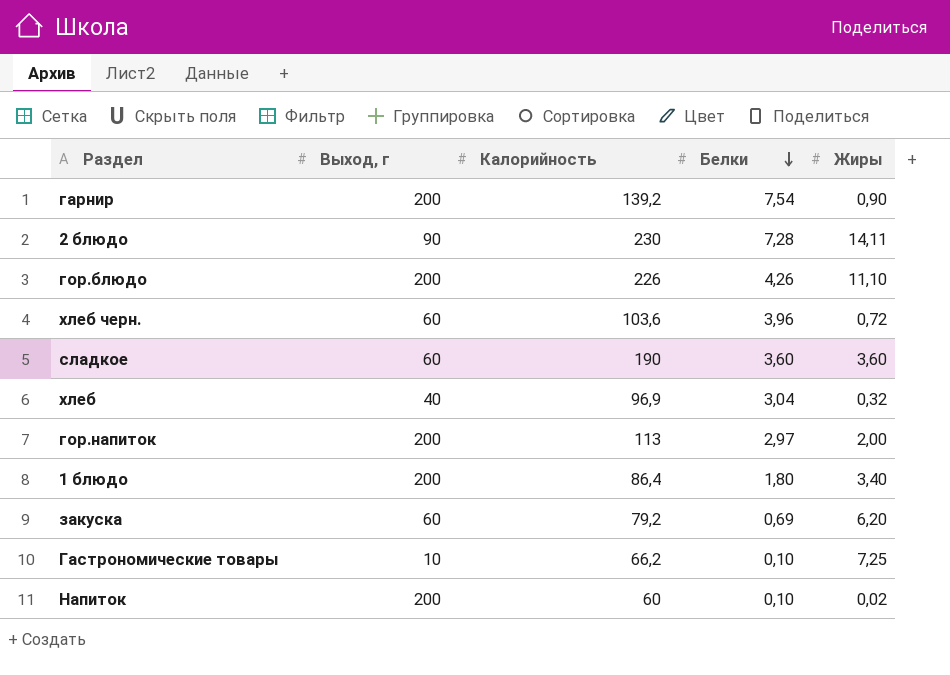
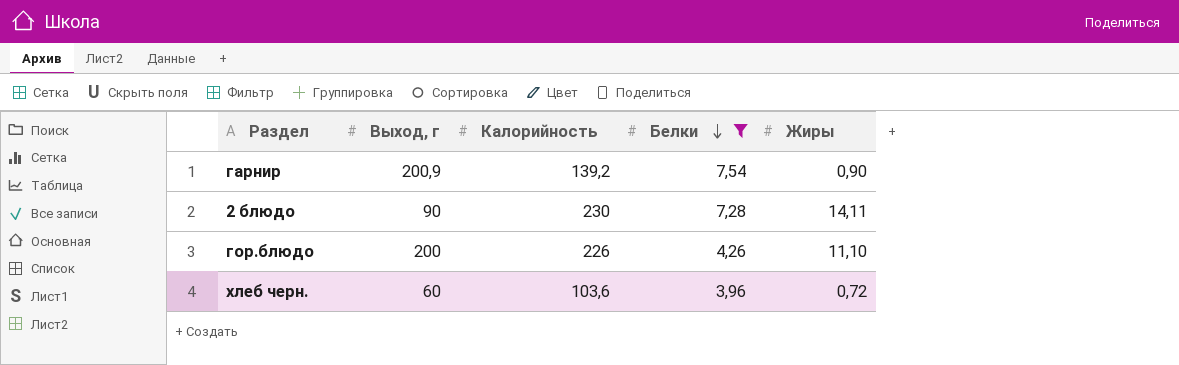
filter: none -> Белки >= 3,96
гарнир | Выход, г: 200 -> 200,9

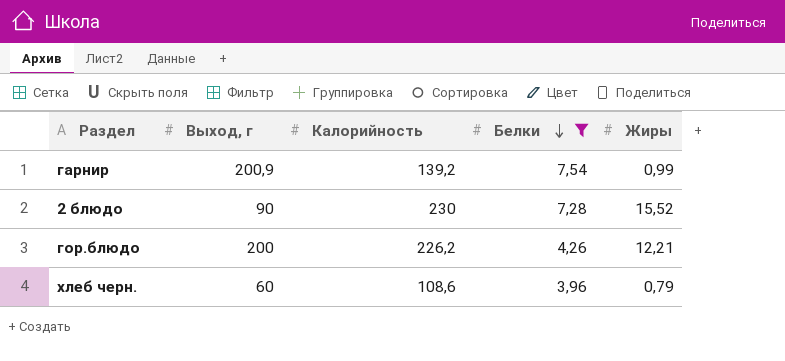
гарнир | Жиры: 0,90 -> 0,99
2 блюдо | Жиры: 14,11 -> 15,52
гор.блюдо | Калорийность: 226 -> 226,2
гор.блюдо | Жиры: 11,10 -> 12,21
хлеб черн. | Калорийность: 103,6 -> 108,6
хлеб черн. | Жиры: 0,72 -> 0,79

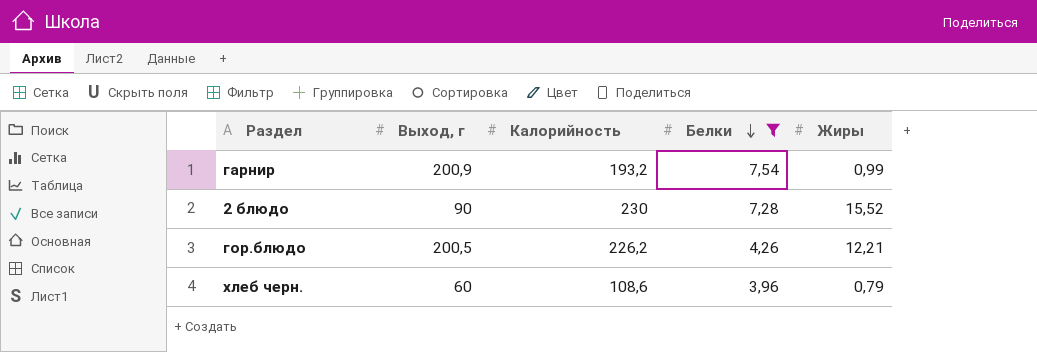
гарнир | Калорийность: 139,2 -> 193,2
гор.блюдо | Выход, г: 200 -> 200,5

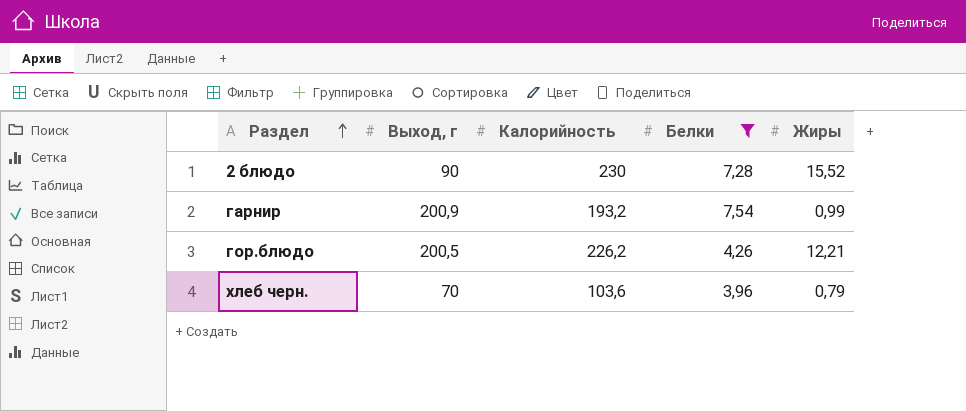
row order: Белки descending -> Раздел ascending
хлеб черн. | Выход, г: 60 -> 70
хлеб черн. | Калорийность: 108,6 -> 103,6

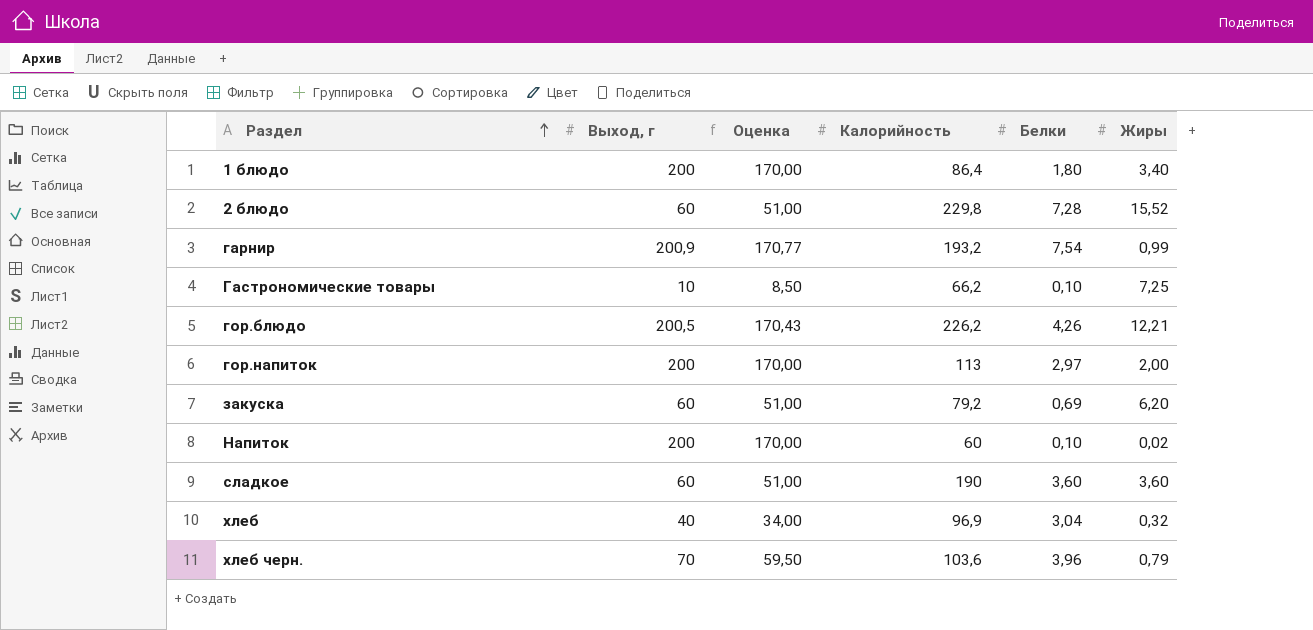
filter: Белки >= 3,96 -> none
column Оценка | formula: none -> [Выход, г] * 0,85
2 блюдо | Выход, г: 90 -> 60
2 блюдо | Калорийность: 230 -> 229,8

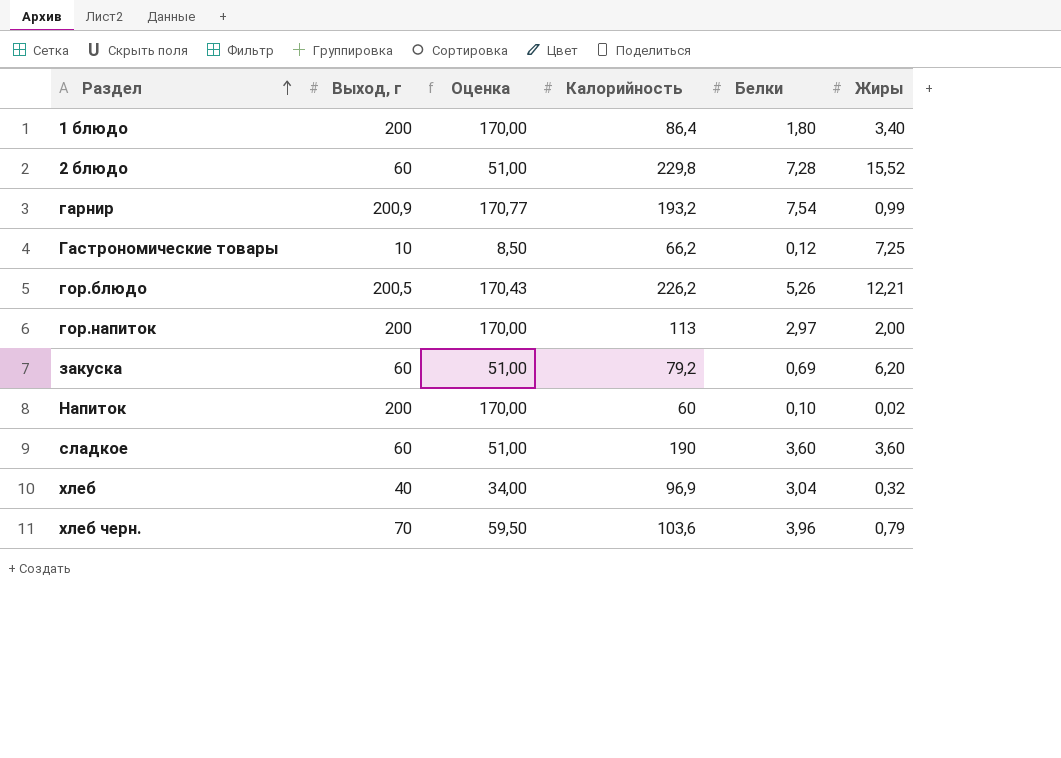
Гастрономические товары | Белки: 0,10 -> 0,12
гор.блюдо | Белки: 4,26 -> 5,26

